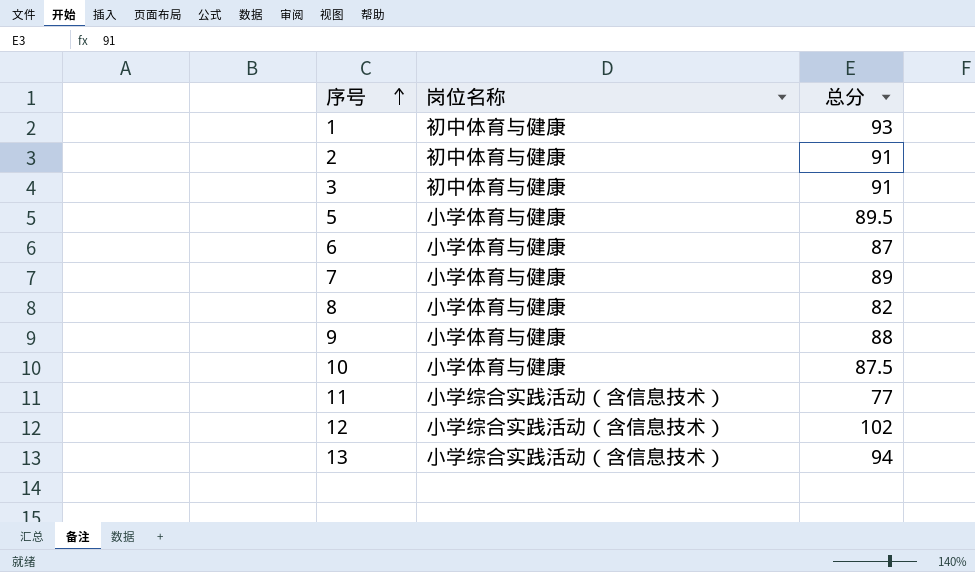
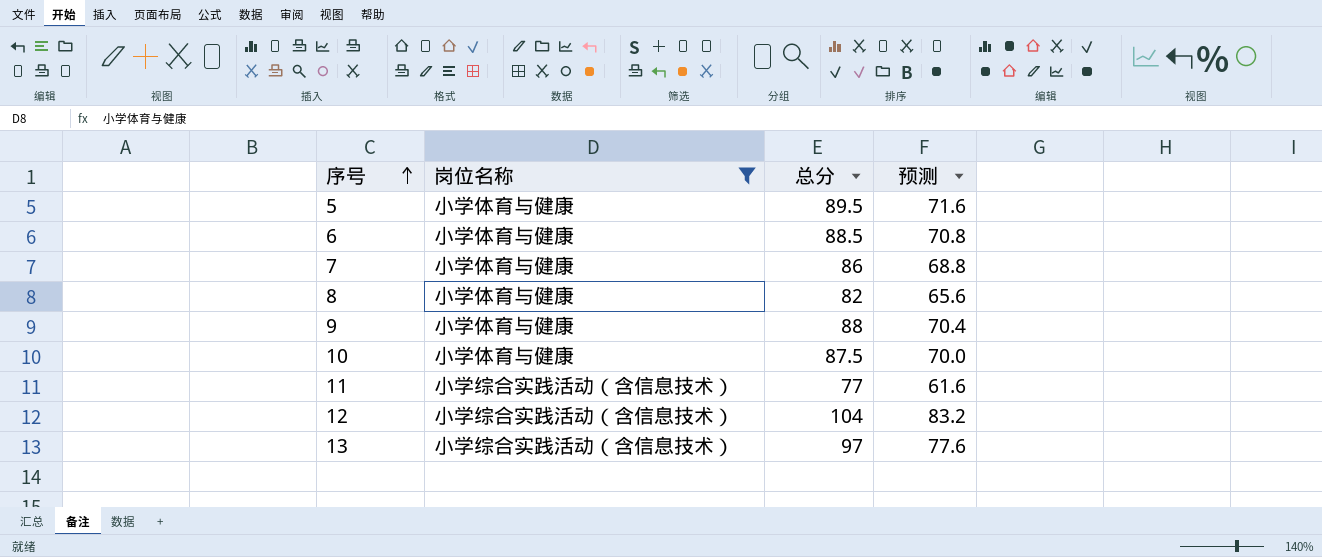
filter: none -> 岗位名称 != 初中体育与健康
column 预测 | formula: none -> [总分] * 0.8
6 | 总分: 87 -> 88.5
7 | 总分: 89 -> 86
12 | 总分: 102 -> 104
13 | 总分: 94 -> 97

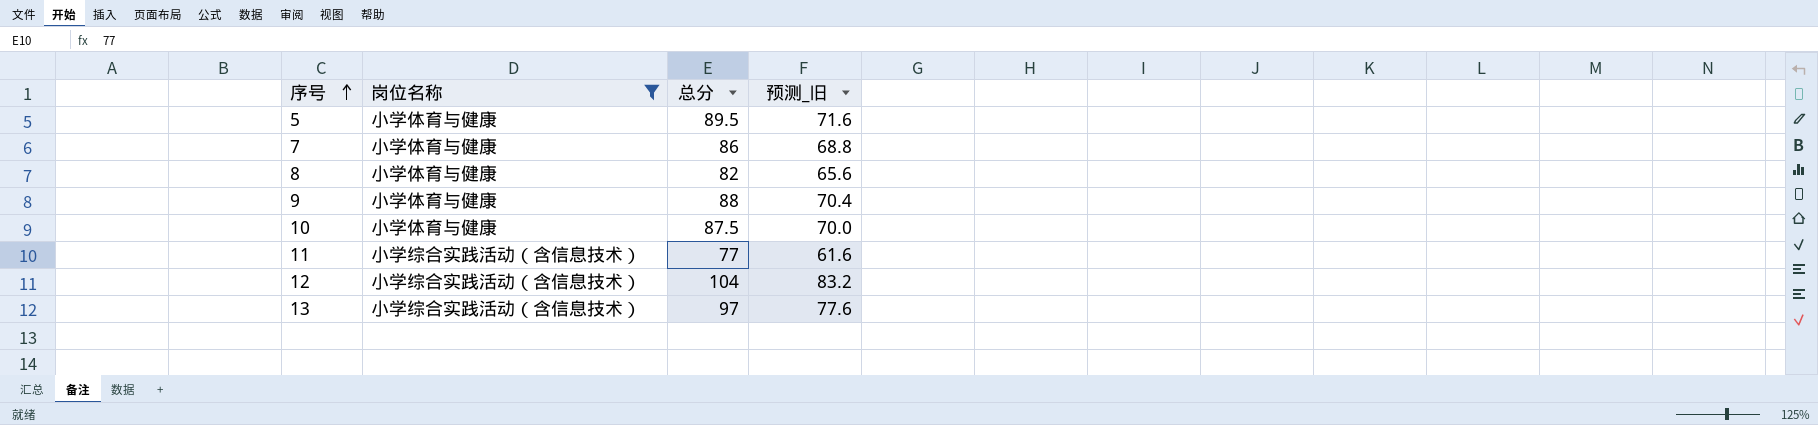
column name: 预测 -> 预测_旧
row 6: 小学体育与健康 | 88.5 | 70.8 -> none

